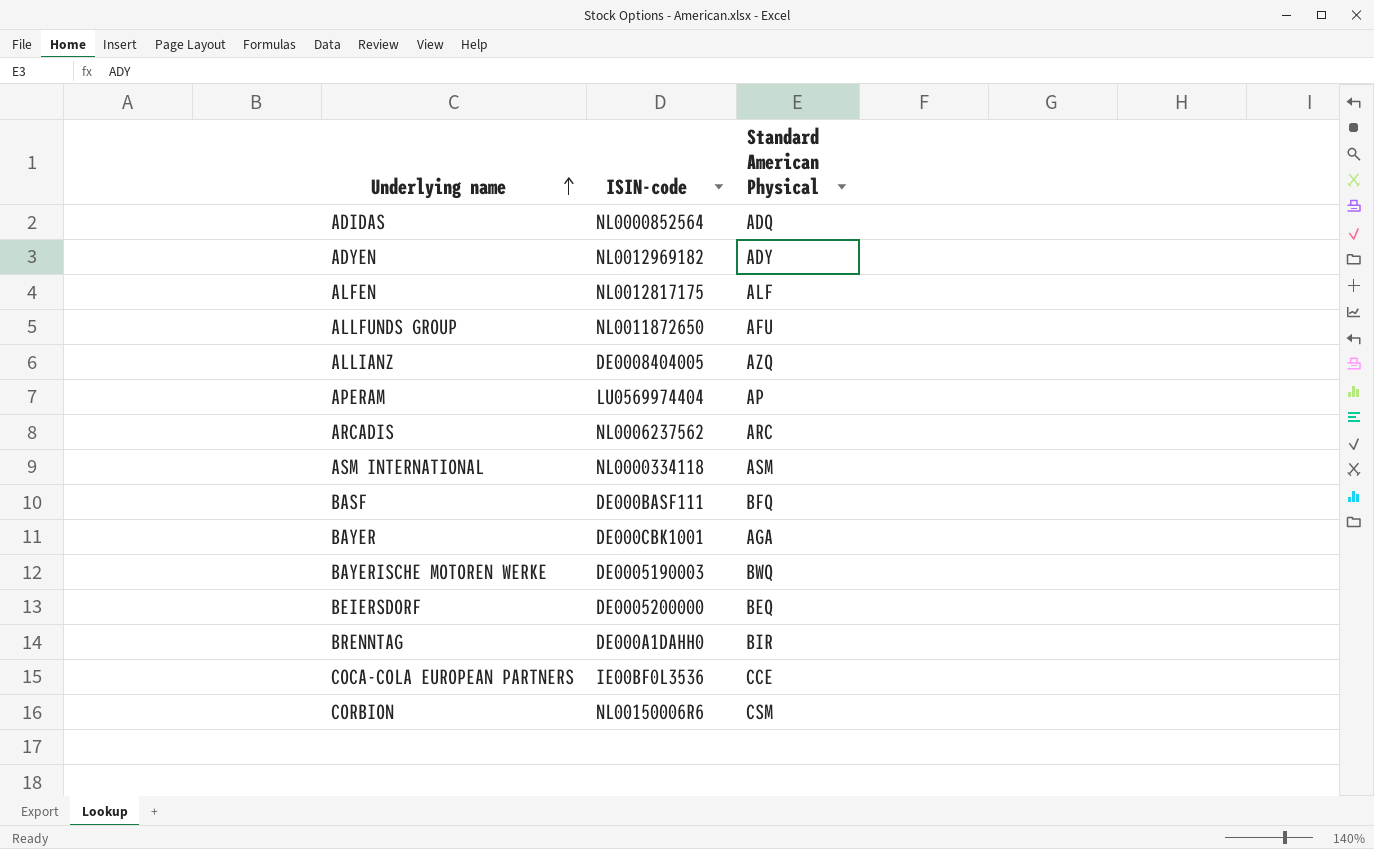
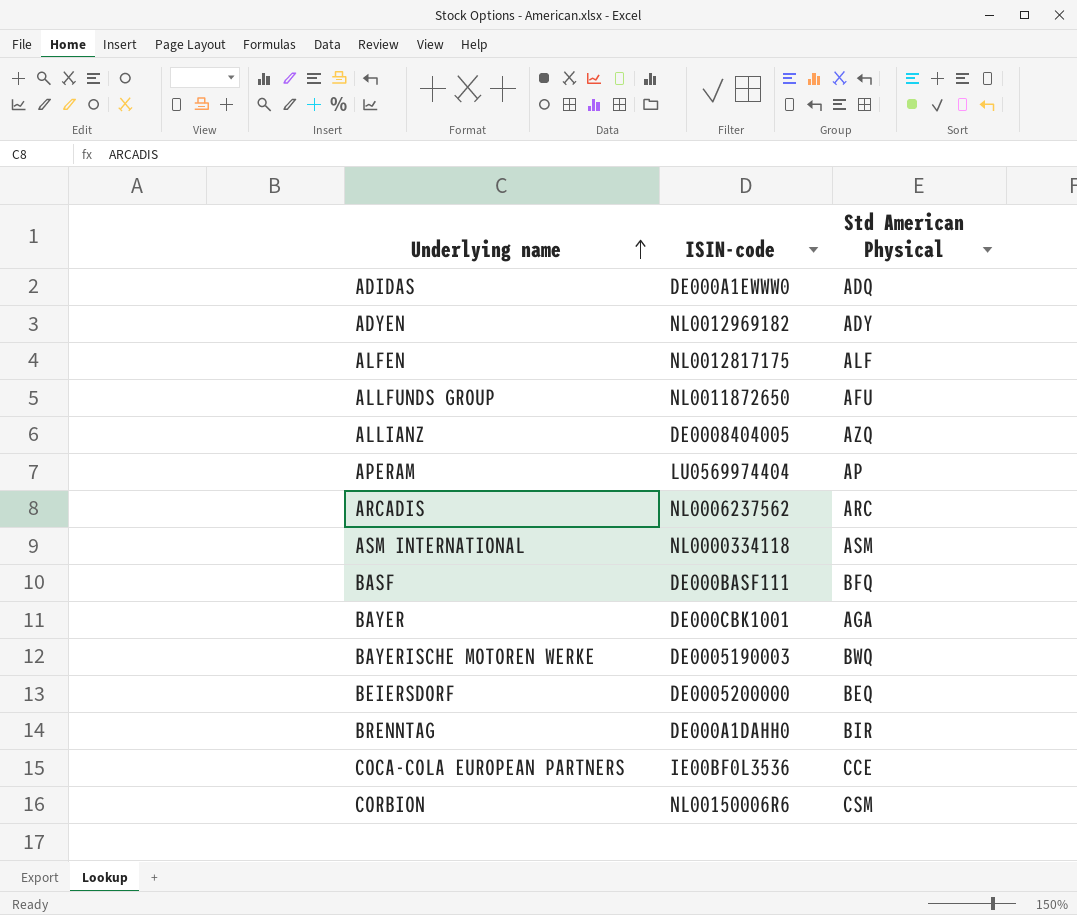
column name: Standard American Physical -> Std American Physical
ADIDAS | ISIN-code: NL0000852564 -> DE000A1EWWW0

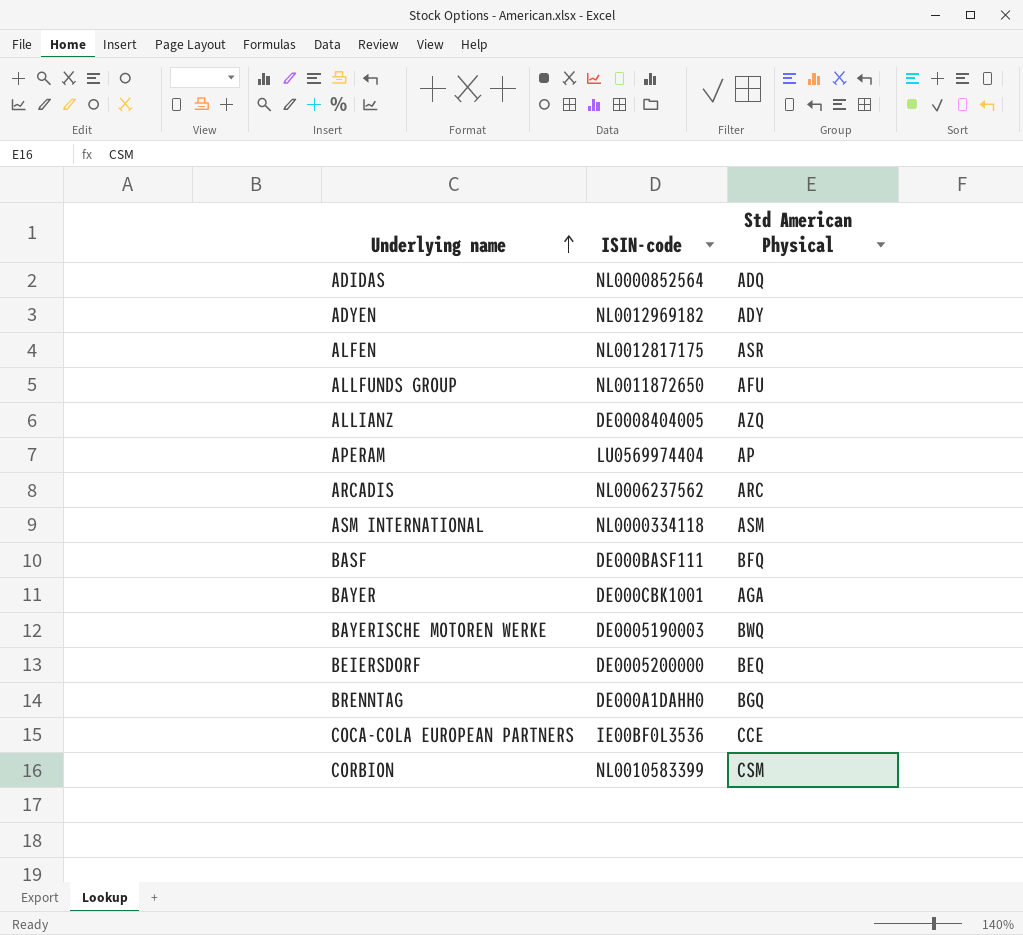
ADIDAS | ISIN-code: DE000A1EWWW0 -> NL0000852564
ALFEN | Std American Physical: ALF -> ASR
BRENNTAG | Std American Physical: BIR -> BGQ
CORBION | ISIN-code: NL00150006R6 -> NL0010583399

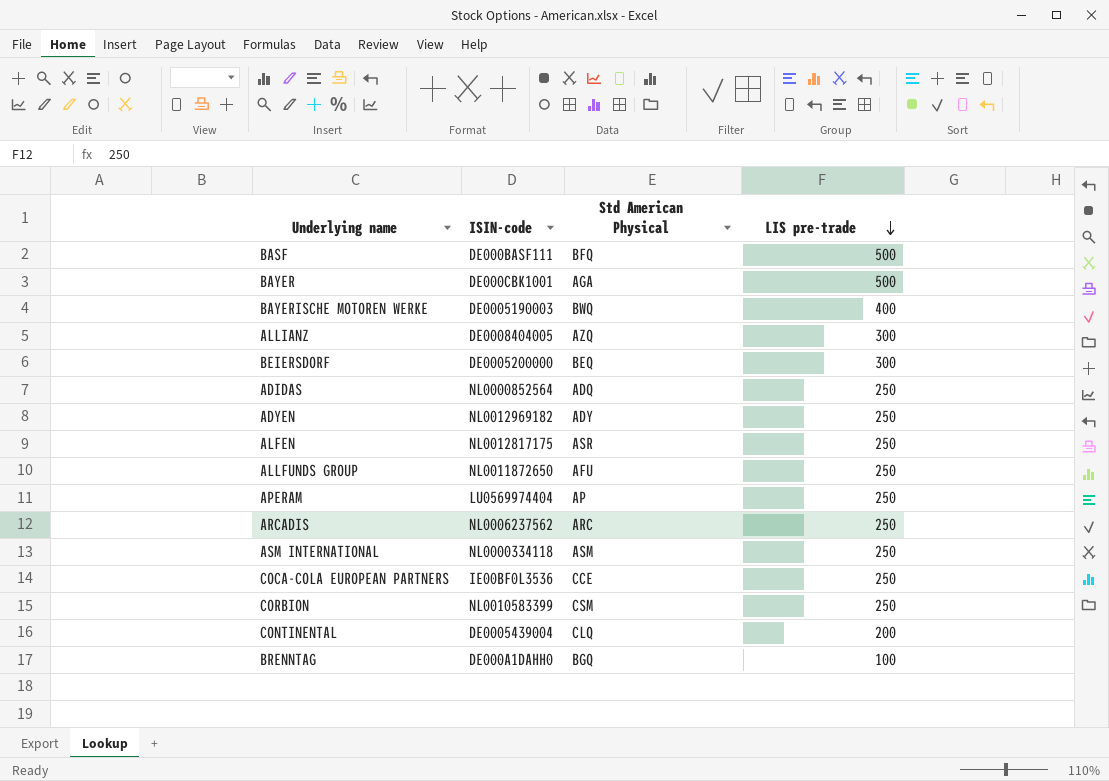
row order: Underlying name ascending -> LIS pre-trade descending
column LIS pre-trade | position: none -> 4
row CONTINENTAL: none -> DE0005439004 | CLQ | 200

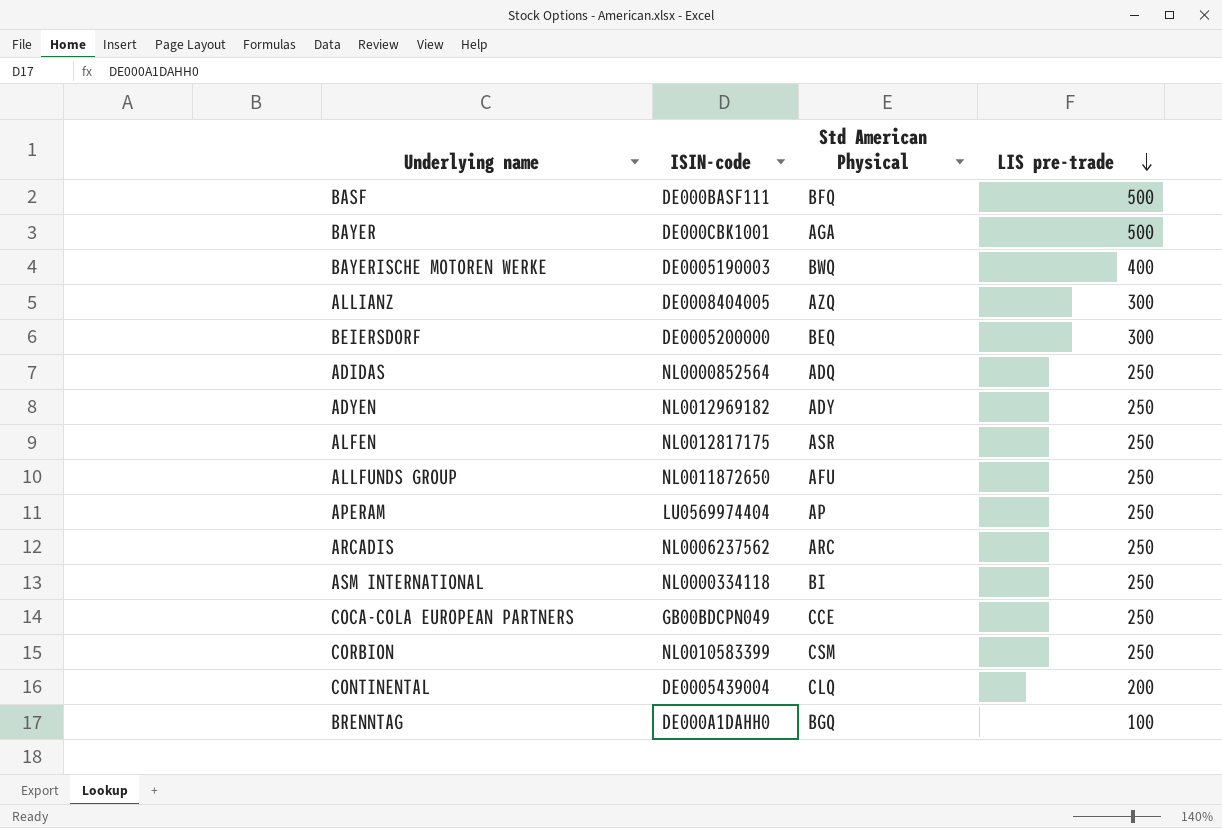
ASM INTERNATIONAL | Std American Physical: ASM -> BI
COCA-COLA EUROPEAN PARTNERS | ISIN-code: IE00BF0L3536 -> GB00BDCPN049

